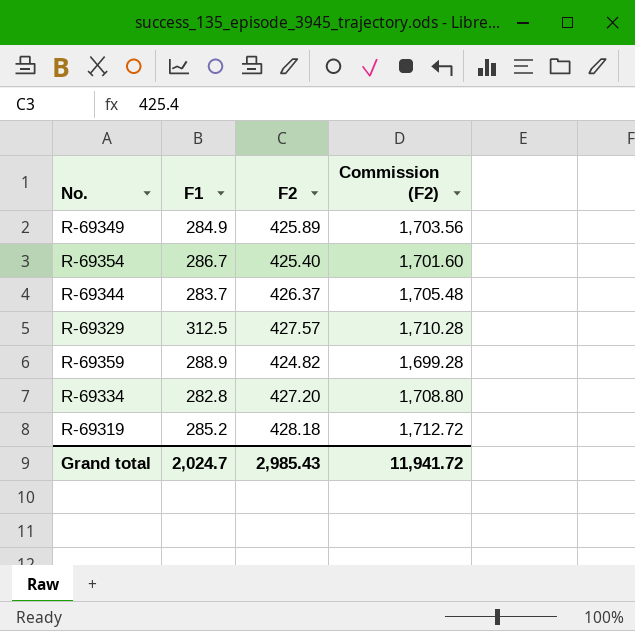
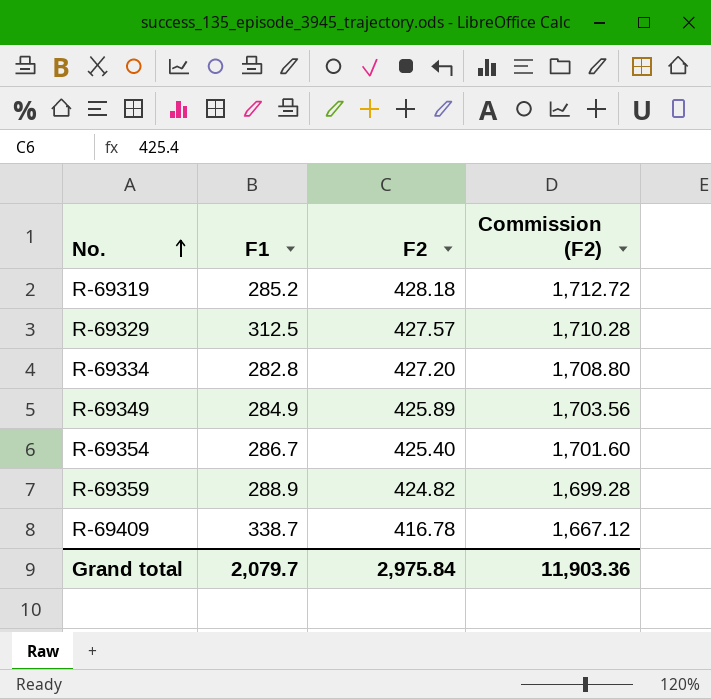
row order: none -> No. ascending
row R-69344: 283.7 | 426.37 | 1,705.48 -> none
row R-69409: none -> 338.7 | 416.78 | 1,667.12
Grand total | F1: 2,024.7 -> 2,079.7
Grand total | F2: 2,985.43 -> 2,975.84
Grand total | Commission (F2): 11,941.72 -> 11,903.36

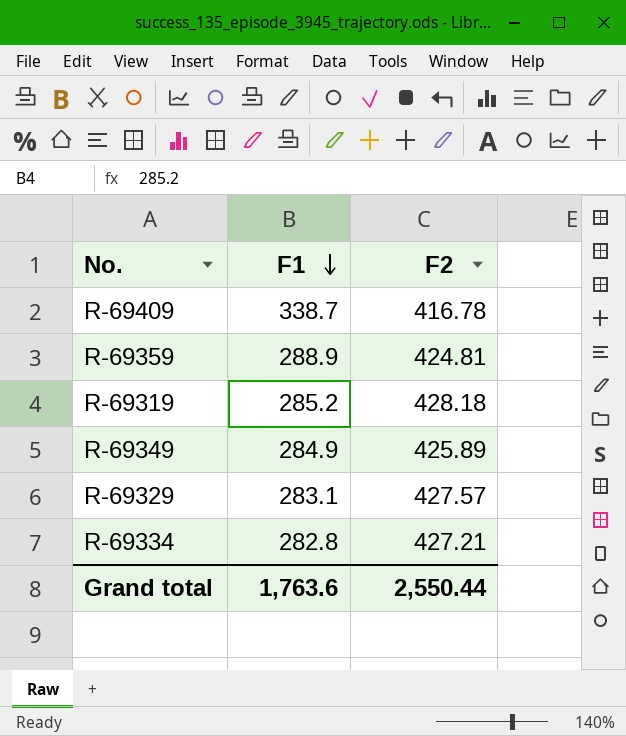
row order: No. ascending -> F1 descending
column Commission (F2) | formula: [F2] * 4 -> none
row R-69354: 286.7 | 425.40 | 1,701.60 -> none
R-69359 | F2: 424.82 -> 424.81
R-69329 | F1: 312.5 -> 283.1
R-69334 | F2: 427.20 -> 427.21
Grand total | F1: 2,079.7 -> 1,763.6
Grand total | F2: 2,975.84 -> 2,550.44

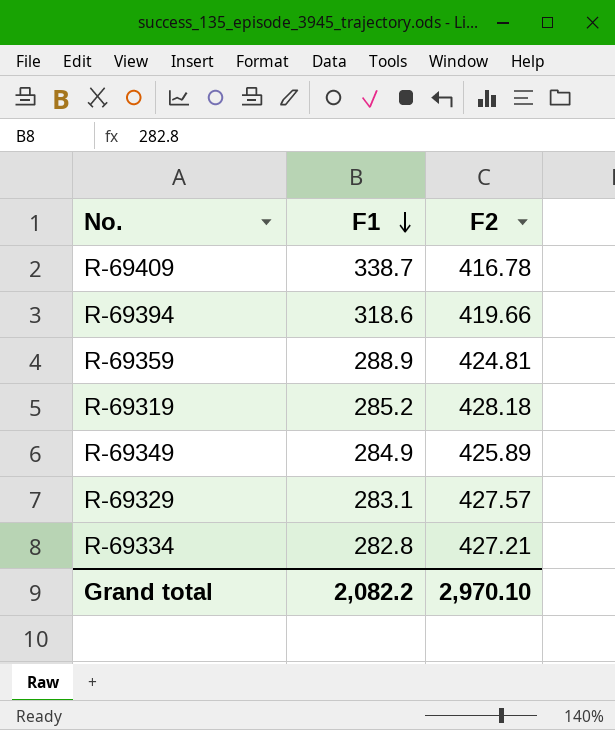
row R-69394: none -> 318.6 | 419.66
Grand total | F1: 1,763.6 -> 2,082.2
Grand total | F2: 2,550.44 -> 2,970.10

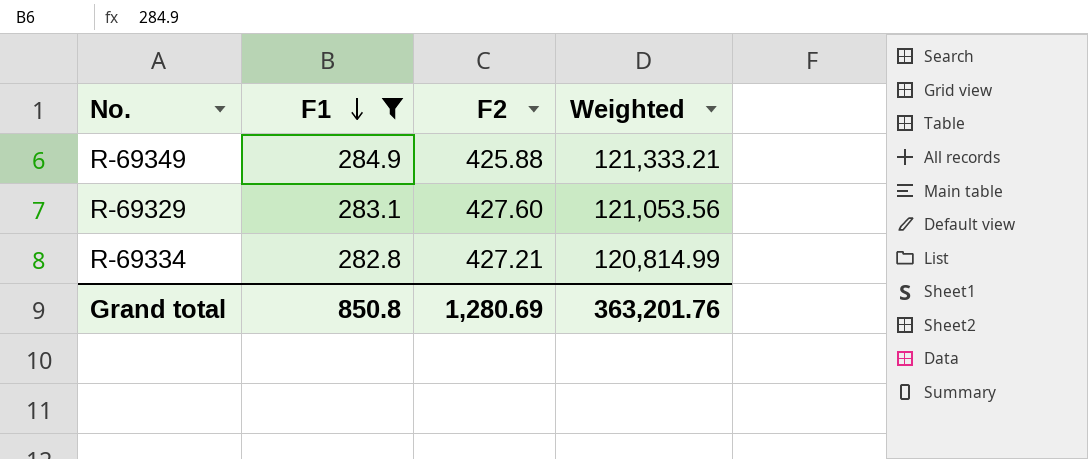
filter: none -> F1 <= 284.9
column Weighted | formula: none -> [F1] * [F2]
R-69349 | F2: 425.89 -> 425.88
R-69329 | F2: 427.57 -> 427.60
Grand total | F1: 2,082.2 -> 850.8
Grand total | F2: 2,970.10 -> 1,280.69

